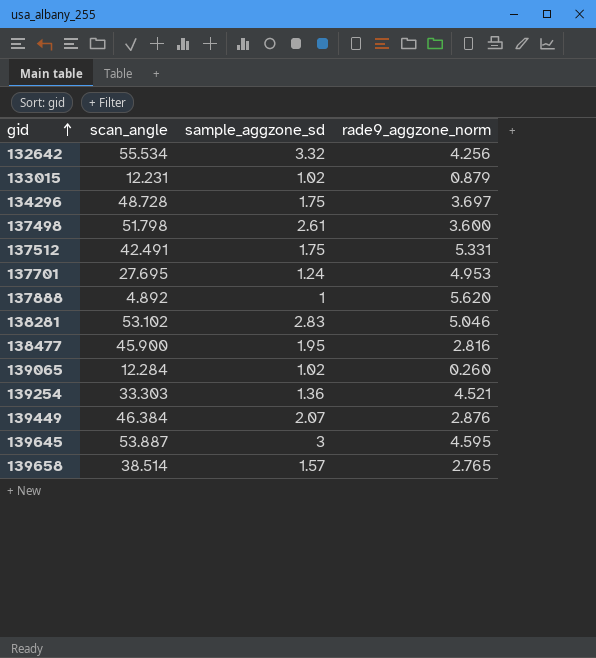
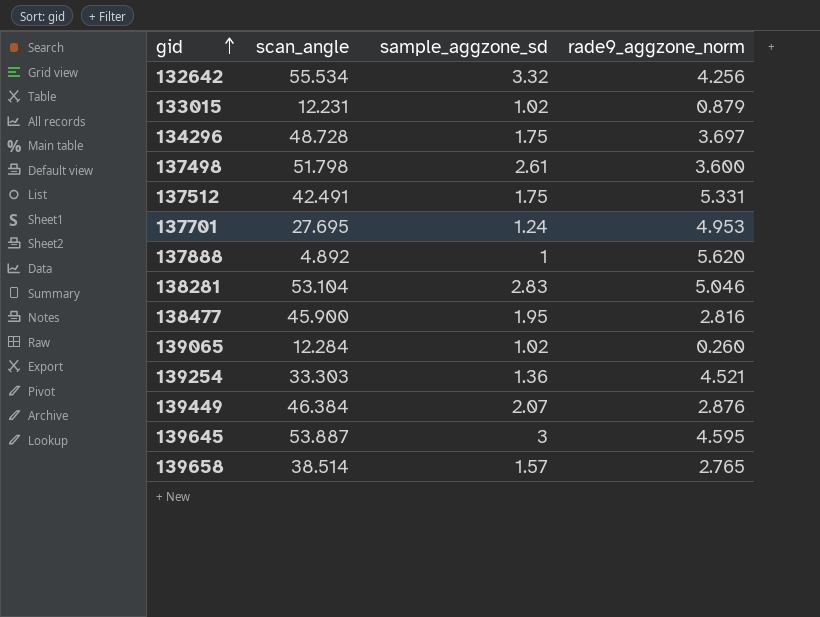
138281 | scan_angle: 53.102 -> 53.104

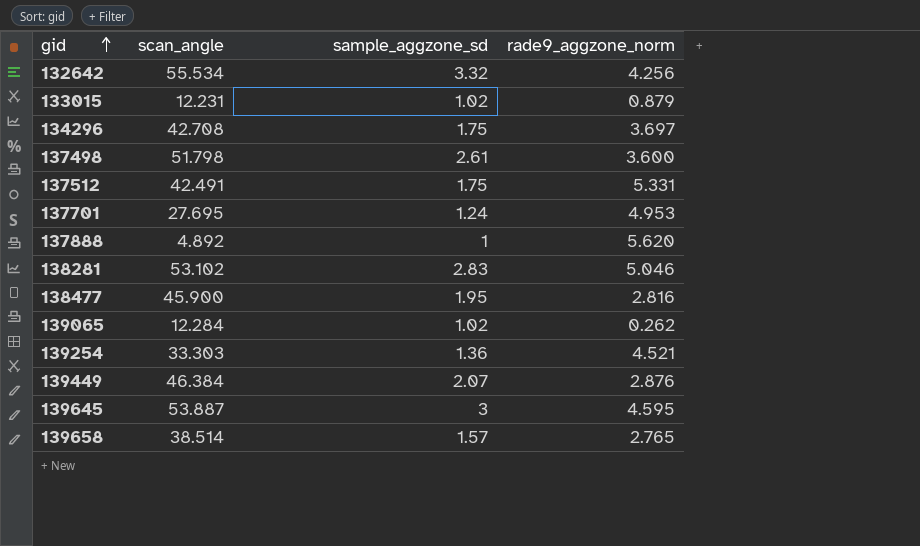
134296 | scan_angle: 48.728 -> 42.708
138281 | scan_angle: 53.104 -> 53.102
139065 | rade9_aggzone_norm: 0.260 -> 0.262

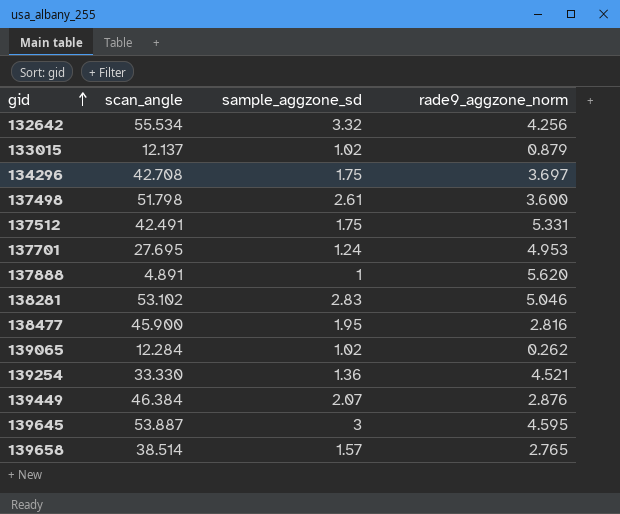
133015 | scan_angle: 12.231 -> 12.137
137888 | scan_angle: 4.892 -> 4.891
139254 | scan_angle: 33.303 -> 33.330

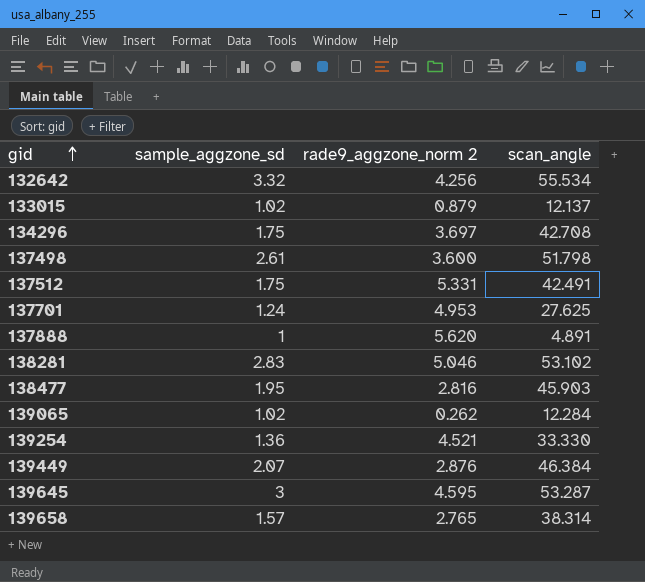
column name: rade9_aggzone_norm -> rade9_aggzone_norm 2
column scan_angle | position: 2 -> 4
137701 | scan_angle: 27.695 -> 27.625
138477 | scan_angle: 45.900 -> 45.903
139645 | scan_angle: 53.887 -> 53.287
139658 | scan_angle: 38.514 -> 38.314

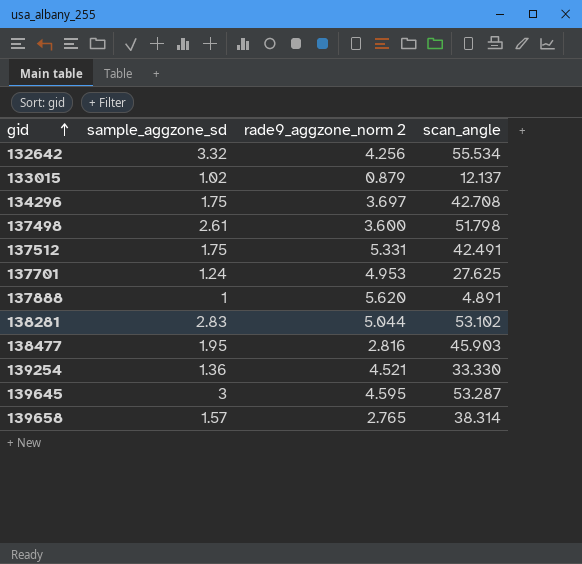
row 139065: 1.02 | 0.262 | 12.284 -> none
row 139449: 2.07 | 2.876 | 46.384 -> none
138281 | rade9_aggzone_norm 2: 5.046 -> 5.044

